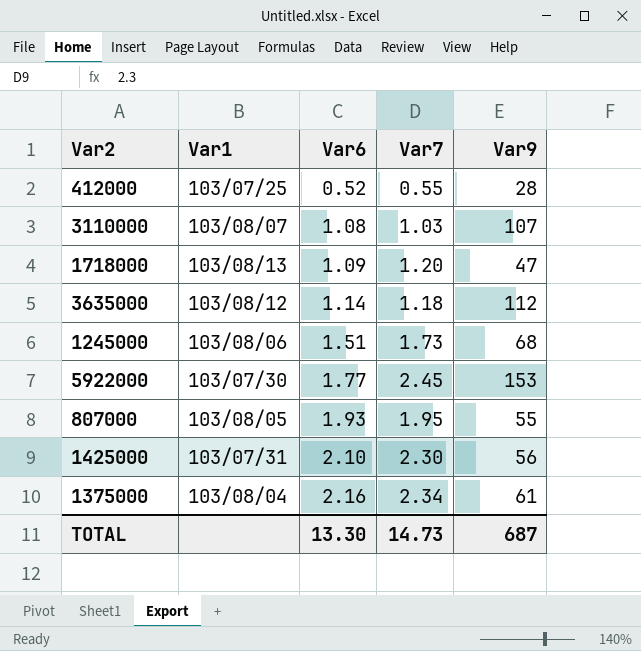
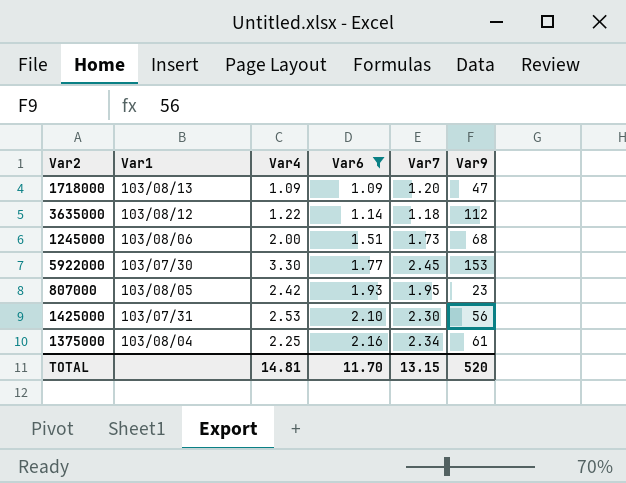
filter: none -> Var6 >= 1.09
column Var4 | position: none -> 3
807000 | Var9: 55 -> 23
TOTAL | Var6: 13.30 -> 11.70
TOTAL | Var7: 14.73 -> 13.15
TOTAL | Var9: 687 -> 520

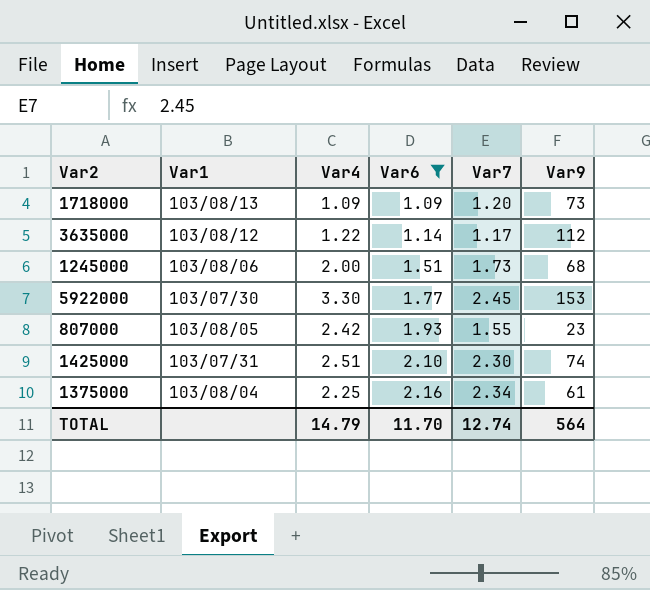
1718000 | Var9: 47 -> 73
3635000 | Var7: 1.18 -> 1.17
807000 | Var7: 1.95 -> 1.55
1425000 | Var4: 2.53 -> 2.51
1425000 | Var9: 56 -> 74
TOTAL | Var4: 14.81 -> 14.79
TOTAL | Var7: 13.15 -> 12.74
TOTAL | Var9: 520 -> 564

